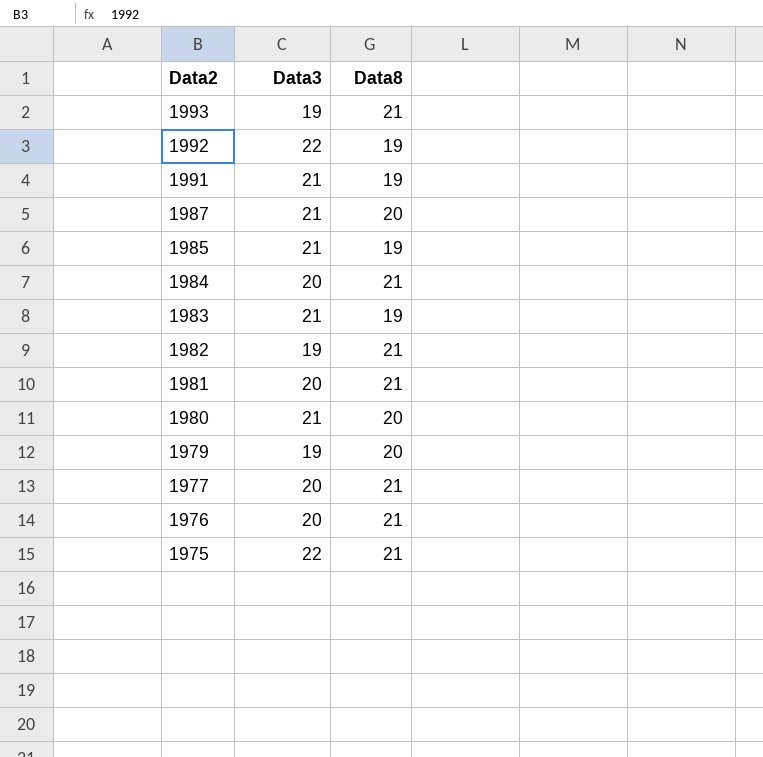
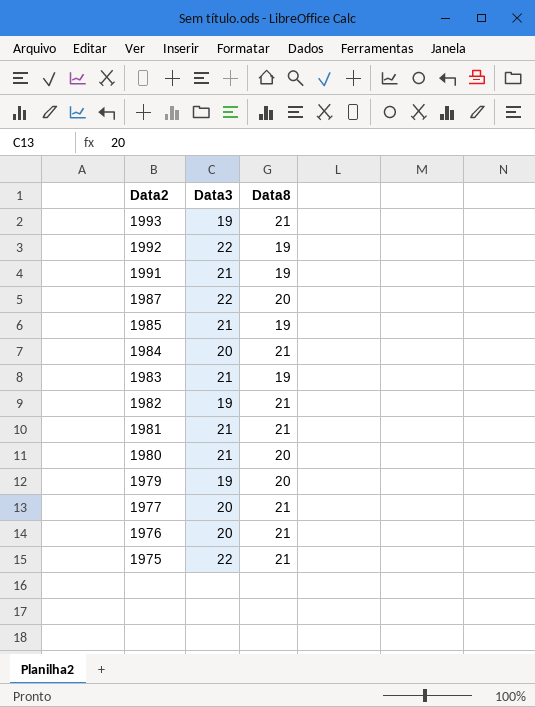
1987 | Data3: 21 -> 22
1981 | Data3: 20 -> 21

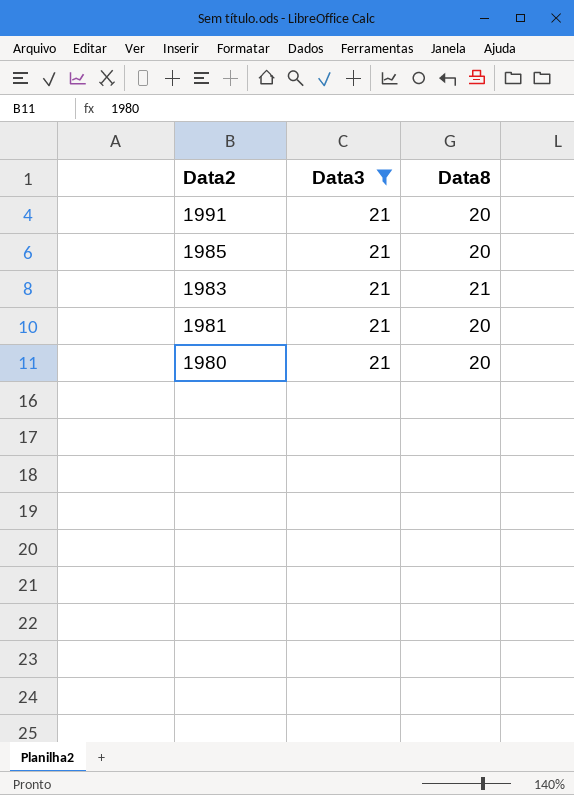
filter: none -> Data3 = 21
1991 | Data8: 19 -> 20
1985 | Data8: 19 -> 20
1983 | Data8: 19 -> 21
1981 | Data8: 21 -> 20

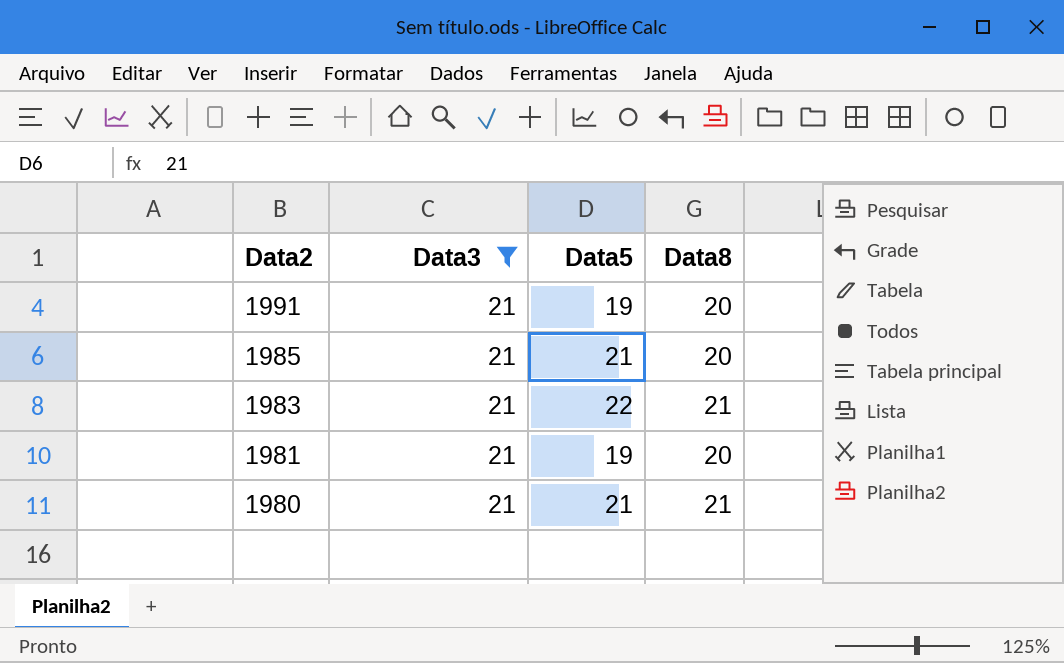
column Data5 | position: none -> 3
1980 | Data8: 20 -> 21

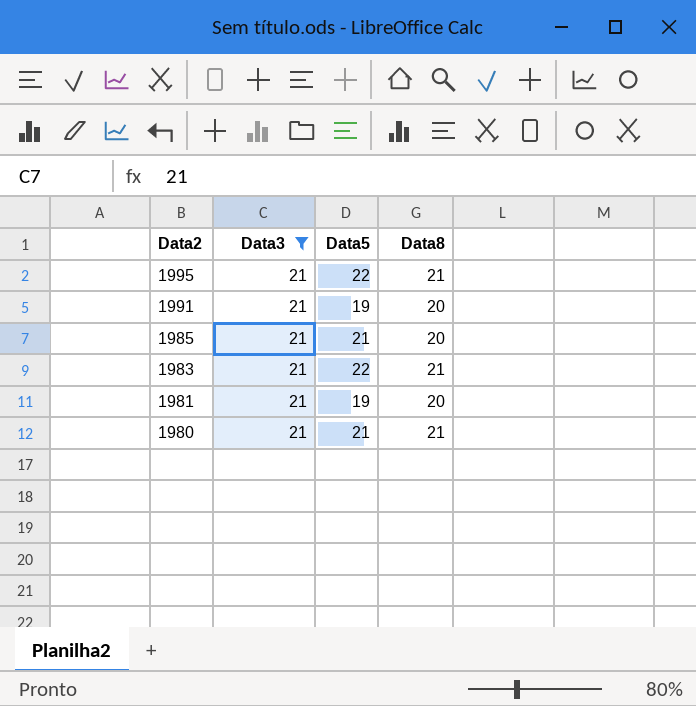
row 1995: none -> 21 | 22 | 21

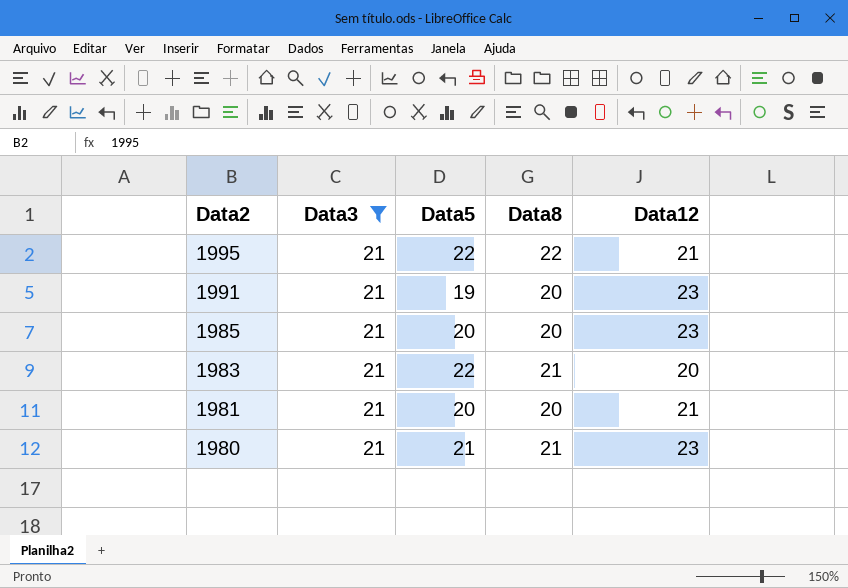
column Data12 | position: none -> 5
1995 | Data8: 21 -> 22
1985 | Data5: 21 -> 20
1981 | Data5: 19 -> 20

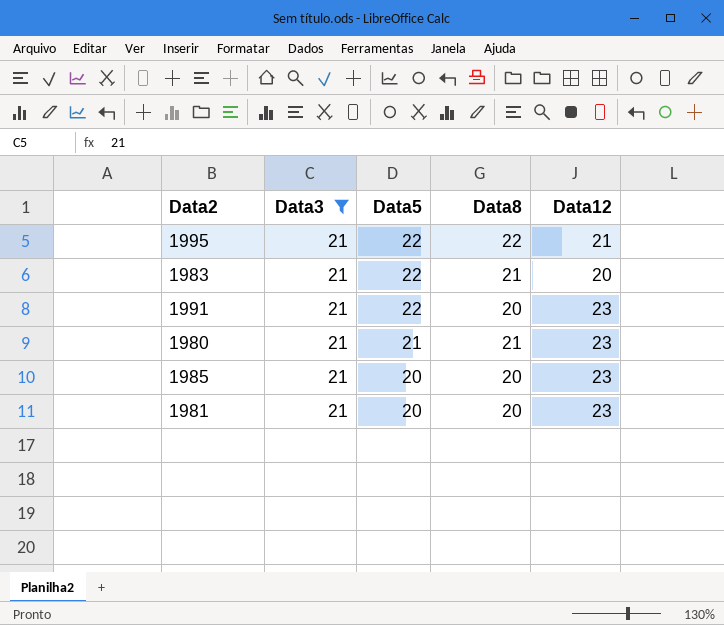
row order: Data2 descending -> Data5 descending
1991 | Data5: 19 -> 22
1981 | Data12: 21 -> 23

